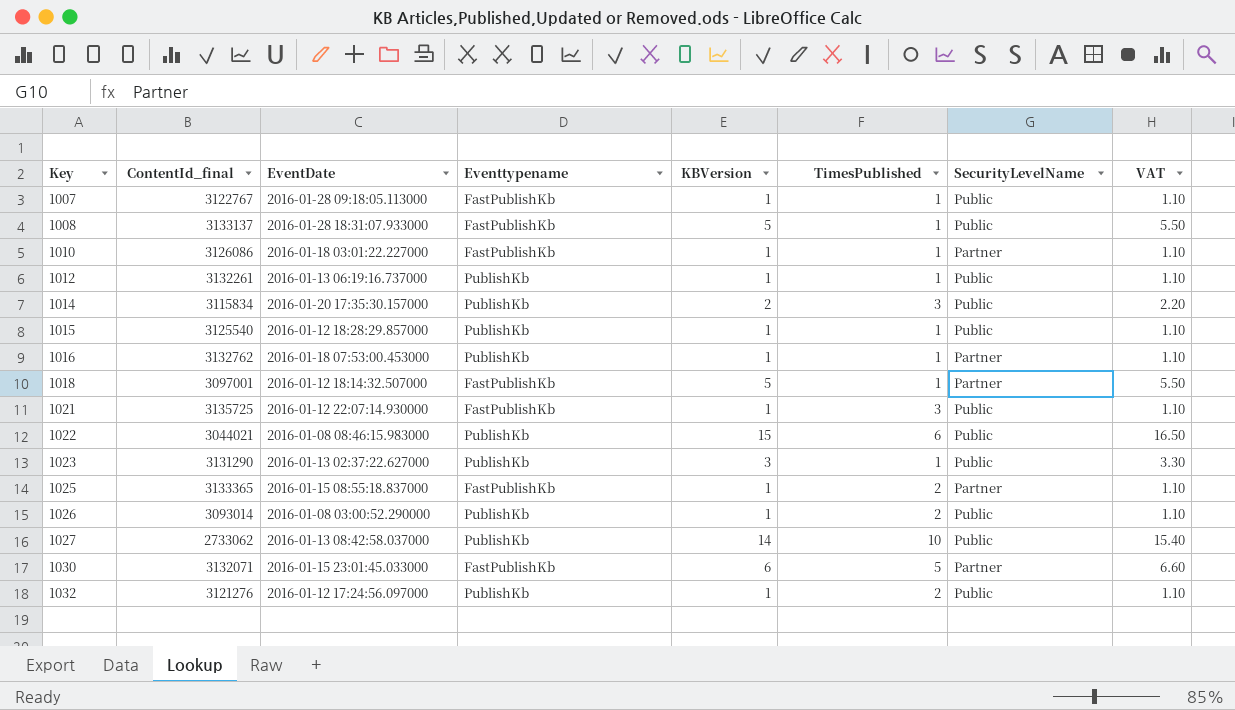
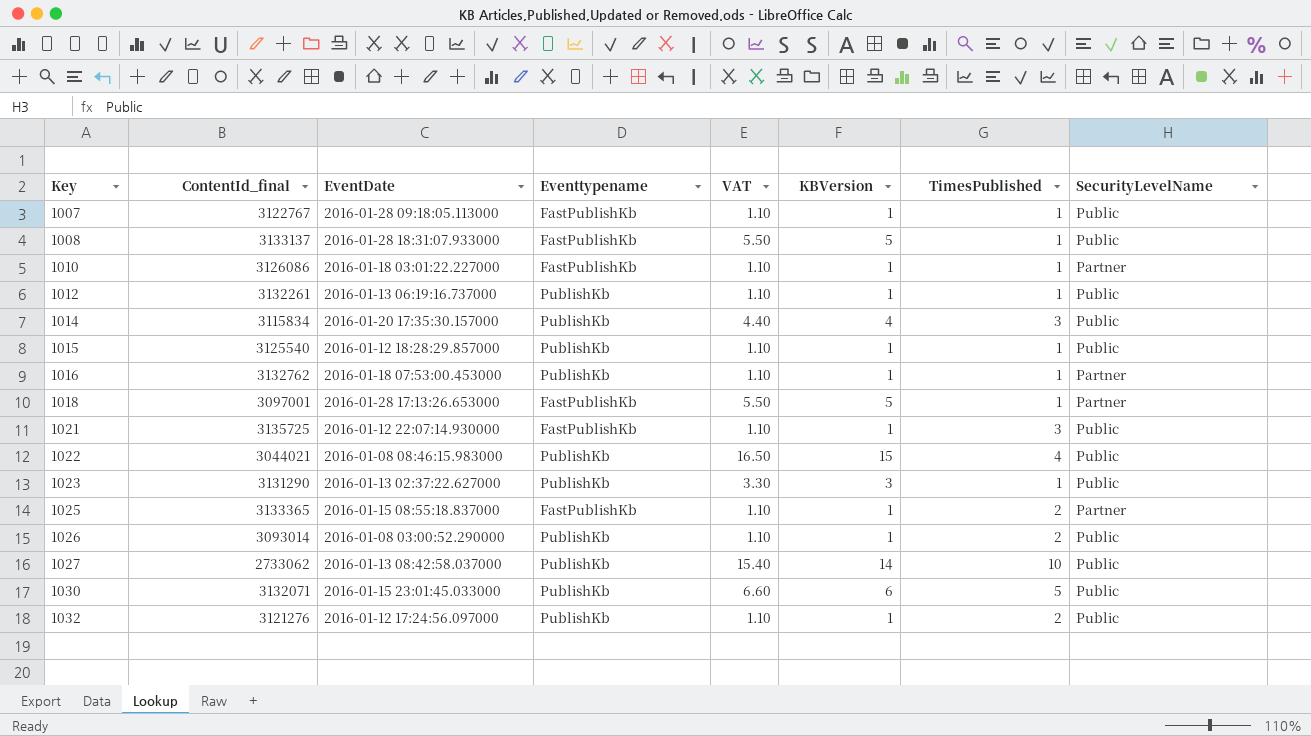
column VAT | position: 8 -> 5
1014 | VAT: 2.20 -> 4.40
1014 | KBVersion: 2 -> 4
1018 | EventDate: 2016-01-12 18:14:32.507000 -> 2016-01-28 17:13:26.653000
1022 | TimesPublished: 6 -> 4
1030 | Eventtypename: FastPublishKb -> PublishKb
1030 | SecurityLevelName: Partner -> Public

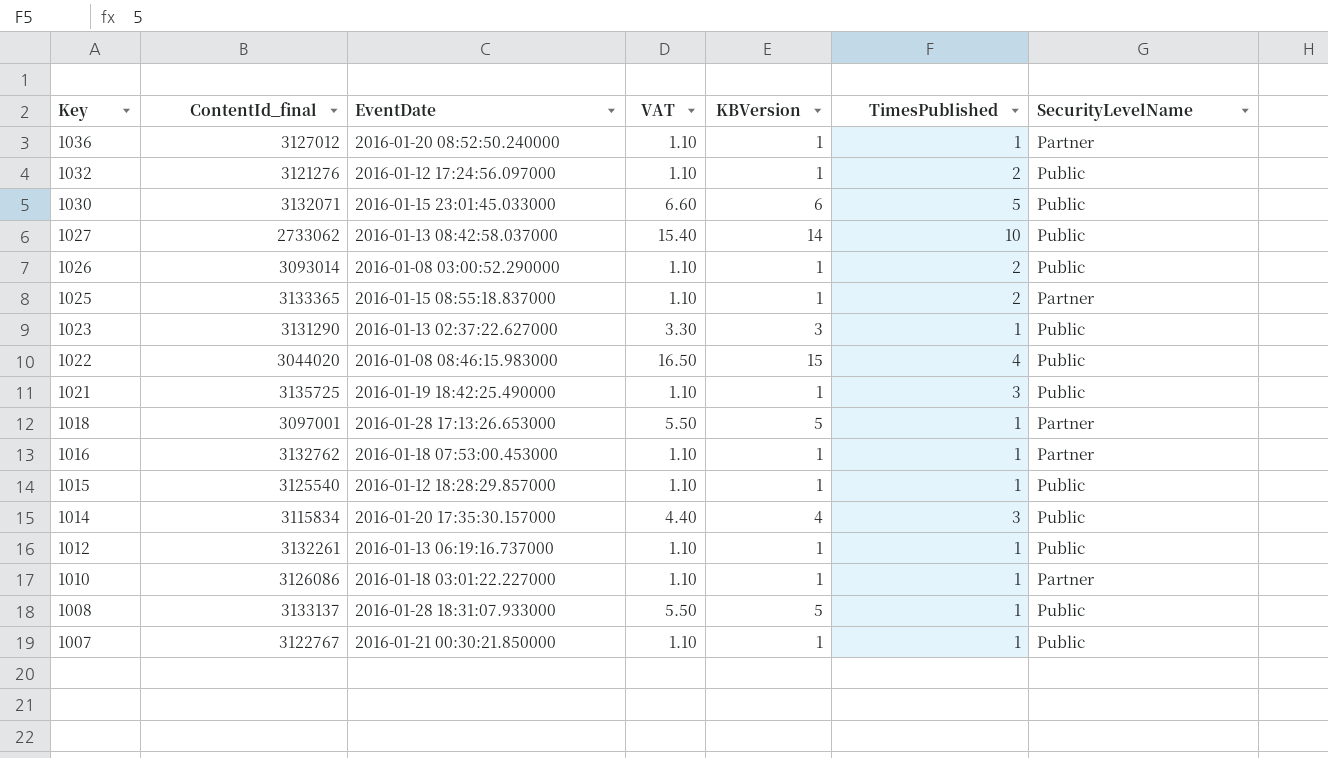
row order: Key ascending -> Key descending
column Eventtypename | position: 4 -> none
row 1036: none -> 3127012 | 2016-01-20 08:52:50.240000 | 1.10 | 1 | 1 | Partner
1022 | ContentId_final: 3044021 -> 3044020
1021 | EventDate: 2016-01-12 22:07:14.930000 -> 2016-01-19 18:42:25.490000
1007 | EventDate: 2016-01-28 09:18:05.113000 -> 2016-01-21 00:30:21.850000

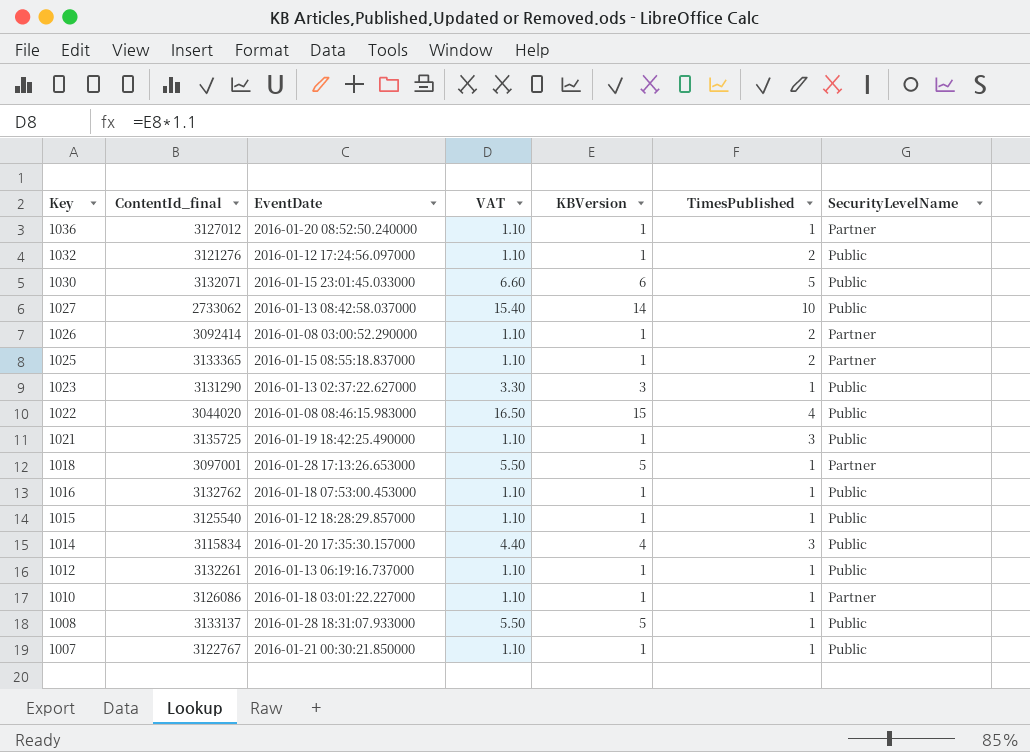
1026 | ContentId_final: 3093014 -> 3092414
1026 | SecurityLevelName: Public -> Partner
1016 | SecurityLevelName: Partner -> Public

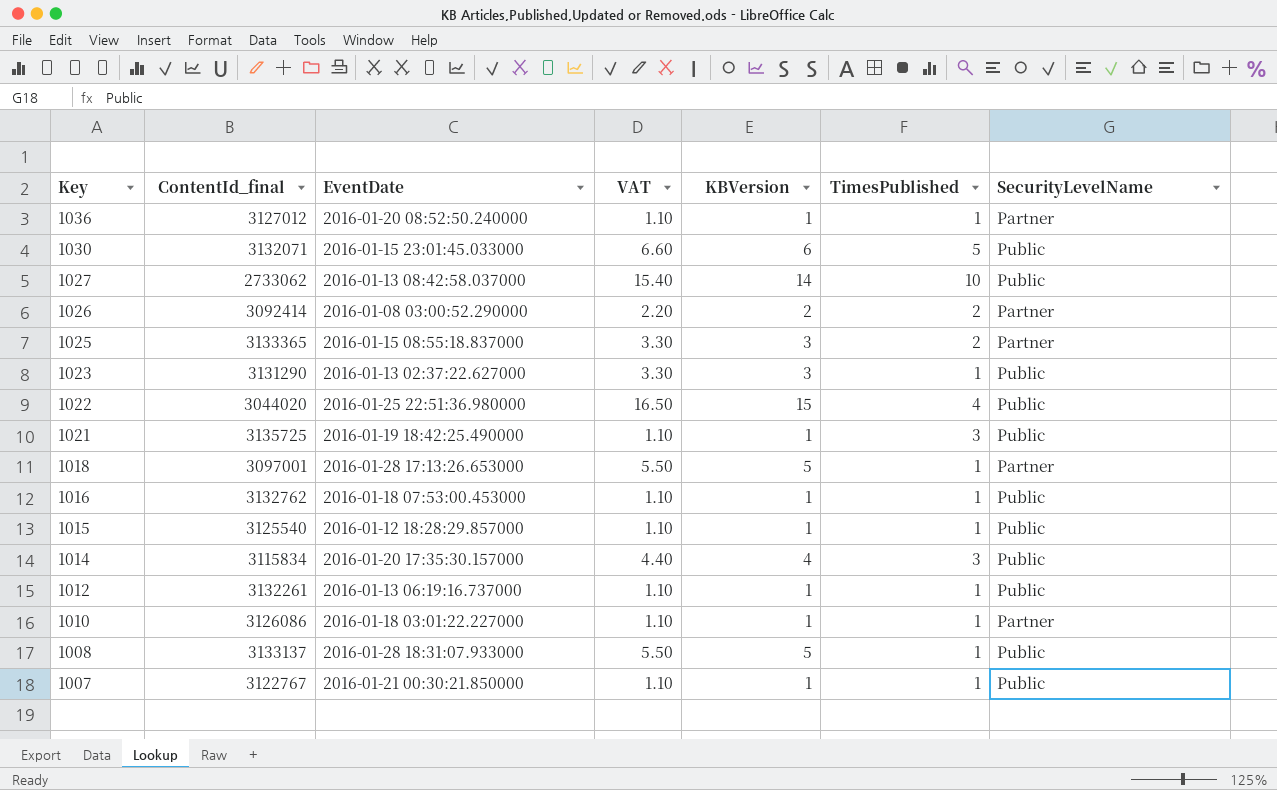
row 1032: 3121276 | 2016-01-12 17:24:56.097000 | 1.10 | 1 | 2 | Public -> none
1026 | VAT: 1.10 -> 2.20
1026 | KBVersion: 1 -> 2
1025 | VAT: 1.10 -> 3.30
1025 | KBVersion: 1 -> 3
1022 | EventDate: 2016-01-08 08:46:15.983000 -> 2016-01-25 22:51:36.980000

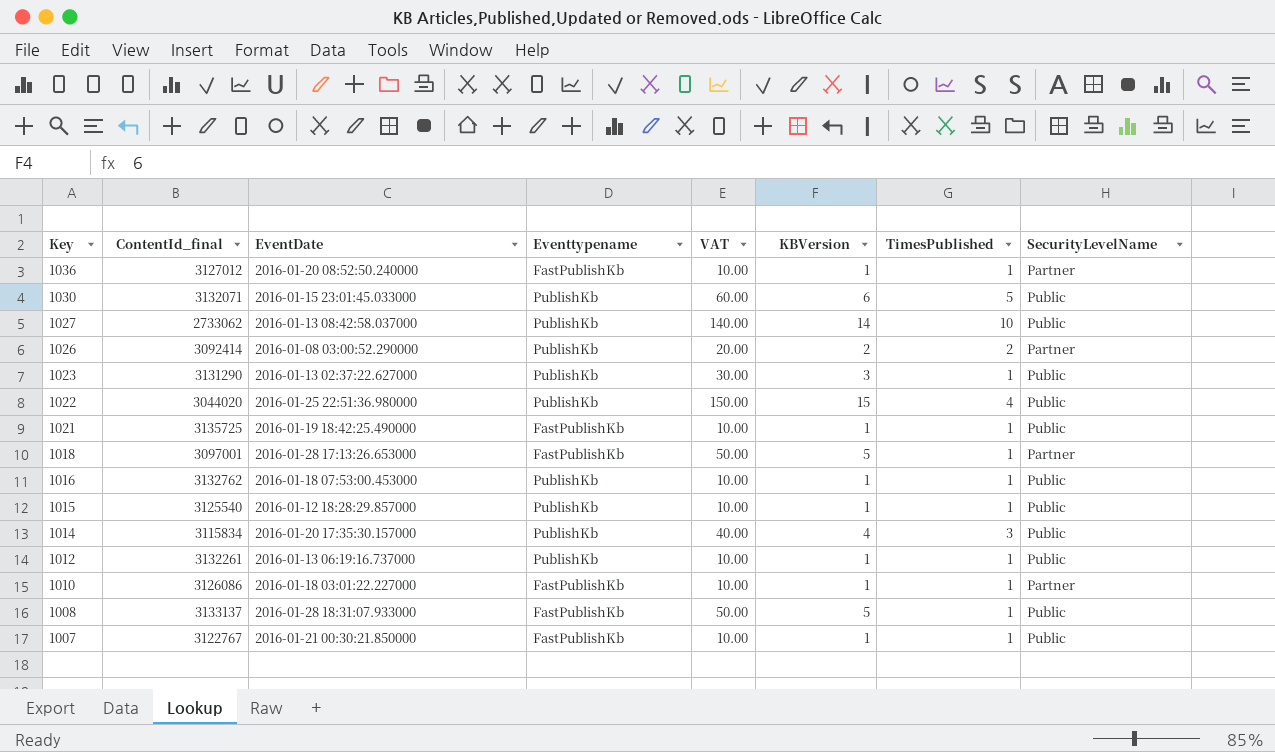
column Eventtypename | position: none -> 4
column VAT | formula: [KBVersion] * 1.1 -> [KBVersion] * 10
row 1025: 3133365 | 2016-01-15 08:55:18.837000 | 3.30 | 3 | 2 | Partner -> none
1021 | TimesPublished: 3 -> 1

